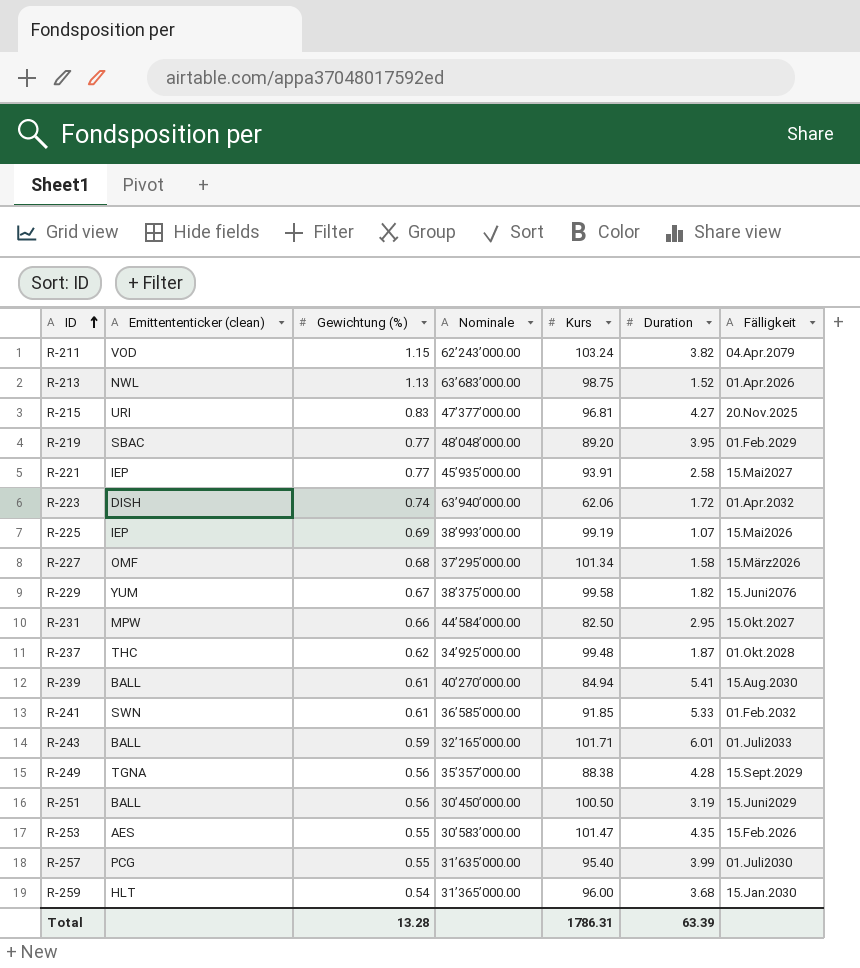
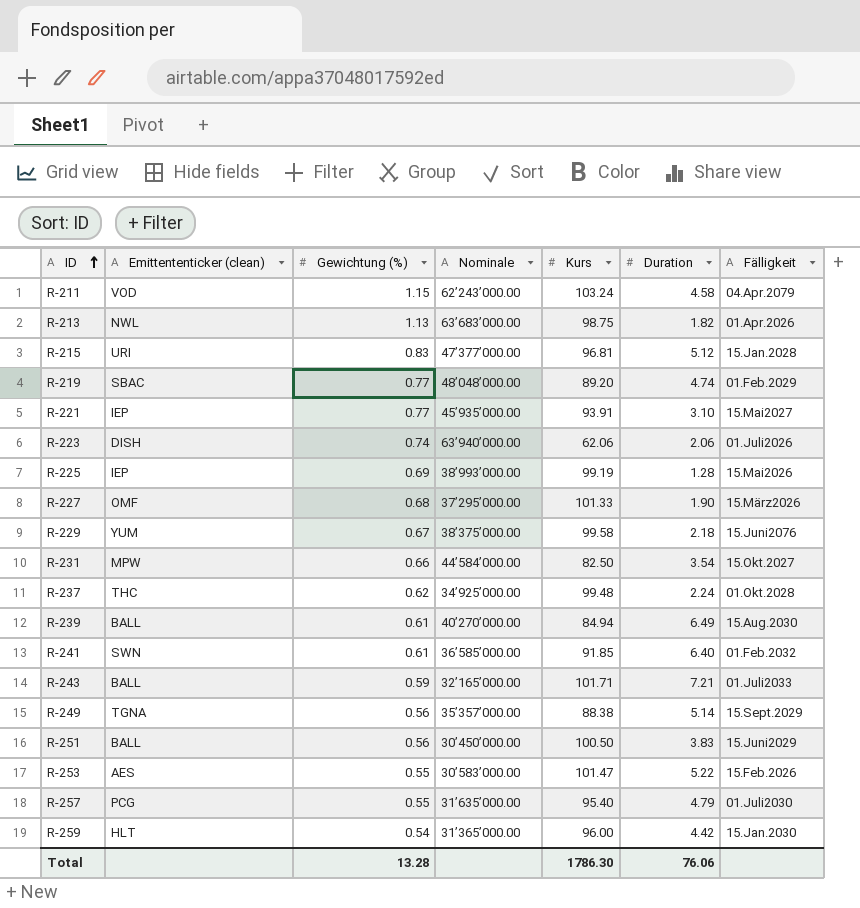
R-211 | Duration: 3.82 -> 4.58
R-213 | Duration: 1.52 -> 1.82
R-215 | Duration: 4.27 -> 5.12
R-215 | Fälligkeit: 20.Nov.2025 -> 15.Jan.2028
R-219 | Duration: 3.95 -> 4.74
R-221 | Duration: 2.58 -> 3.10
R-223 | Duration: 1.72 -> 2.06
R-223 | Fälligkeit: 01.Apr.2032 -> 01.Juli2026
R-225 | Duration: 1.07 -> 1.28
R-227 | Kurs: 101.34 -> 101.33
R-227 | Duration: 1.58 -> 1.90
R-229 | Duration: 1.82 -> 2.18
R-231 | Duration: 2.95 -> 3.54
R-237 | Duration: 1.87 -> 2.24
R-239 | Duration: 5.41 -> 6.49
R-241 | Duration: 5.33 -> 6.40
R-243 | Duration: 6.01 -> 7.21
R-249 | Duration: 4.28 -> 5.14
R-251 | Duration: 3.19 -> 3.83
R-253 | Duration: 4.35 -> 5.22
R-257 | Duration: 3.99 -> 4.79
R-259 | Duration: 3.68 -> 4.42
Total | Kurs: 1786.31 -> 1786.30
Total | Duration: 63.39 -> 76.06

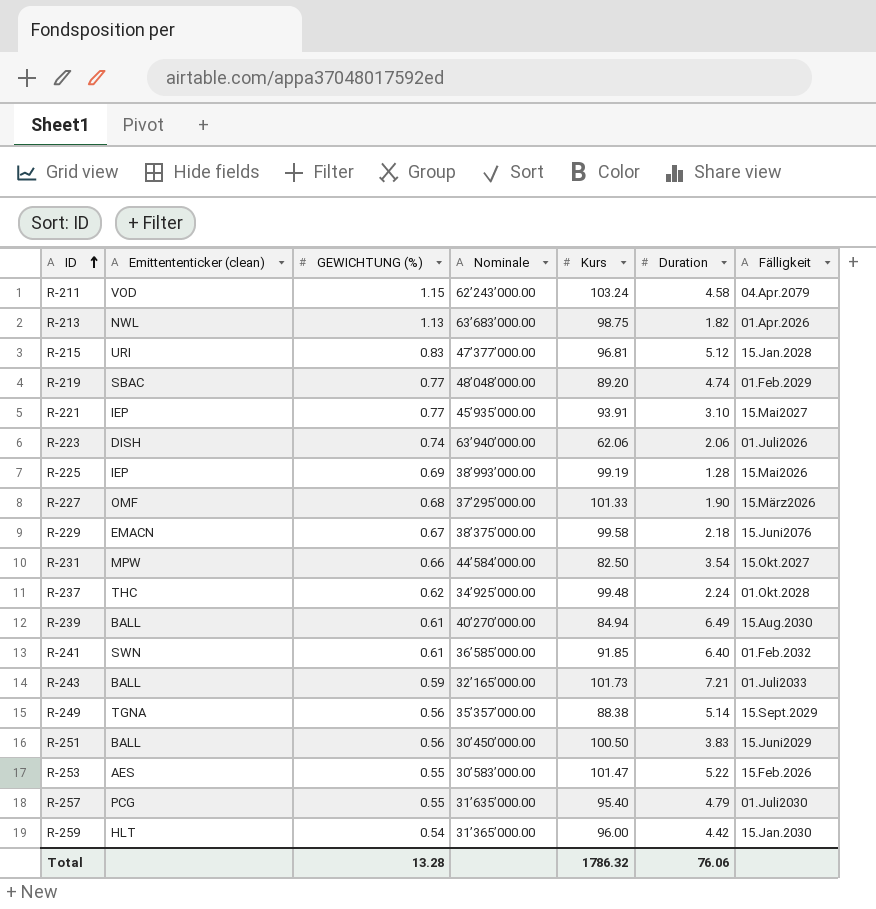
column name: Gewichtung (%) -> GEWICHTUNG (%)
R-229 | Emittententicker (clean): YUM -> EMACN
R-243 | Kurs: 101.71 -> 101.73
Total | Kurs: 1786.30 -> 1786.32

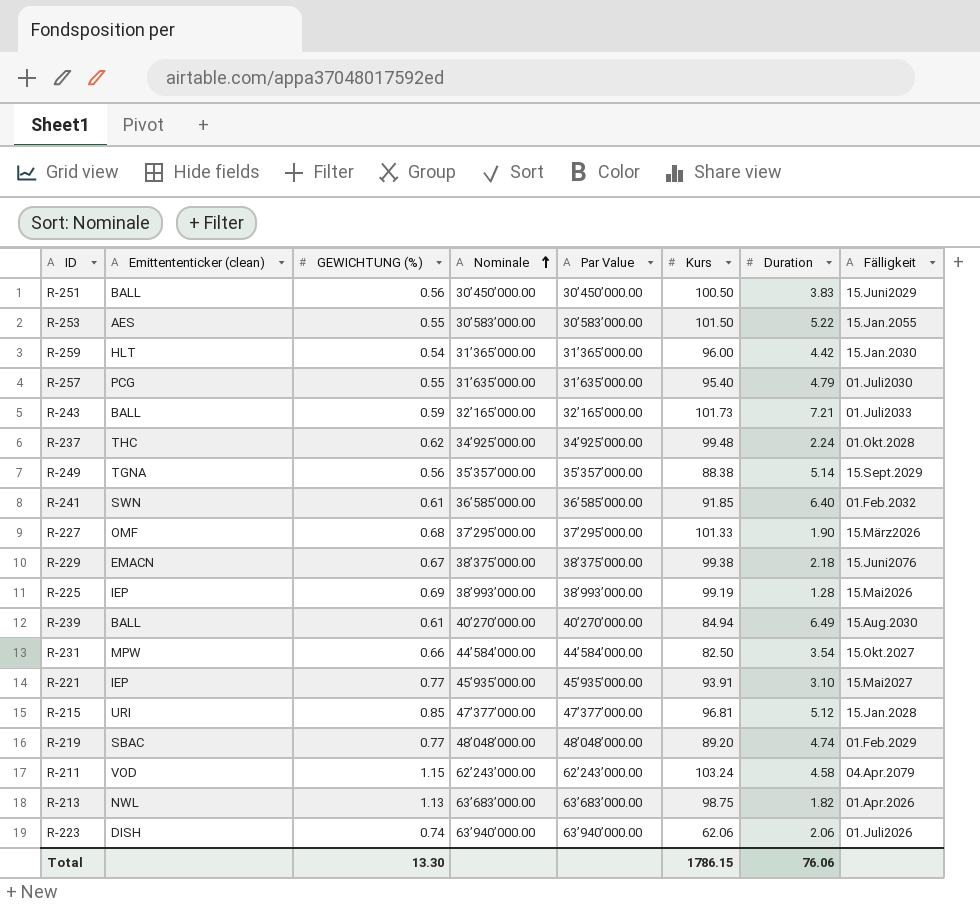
row order: ID ascending -> Nominale ascending
column Par Value | position: none -> 5
R-253 | Kurs: 101.47 -> 101.50
R-253 | Fälligkeit: 15.Feb.2026 -> 15.Jan.2055
R-229 | Kurs: 99.58 -> 99.38
R-215 | GEWICHTUNG (%): 0.83 -> 0.85
Total | GEWICHTUNG (%): 13.28 -> 13.30
Total | Kurs: 1786.32 -> 1786.15

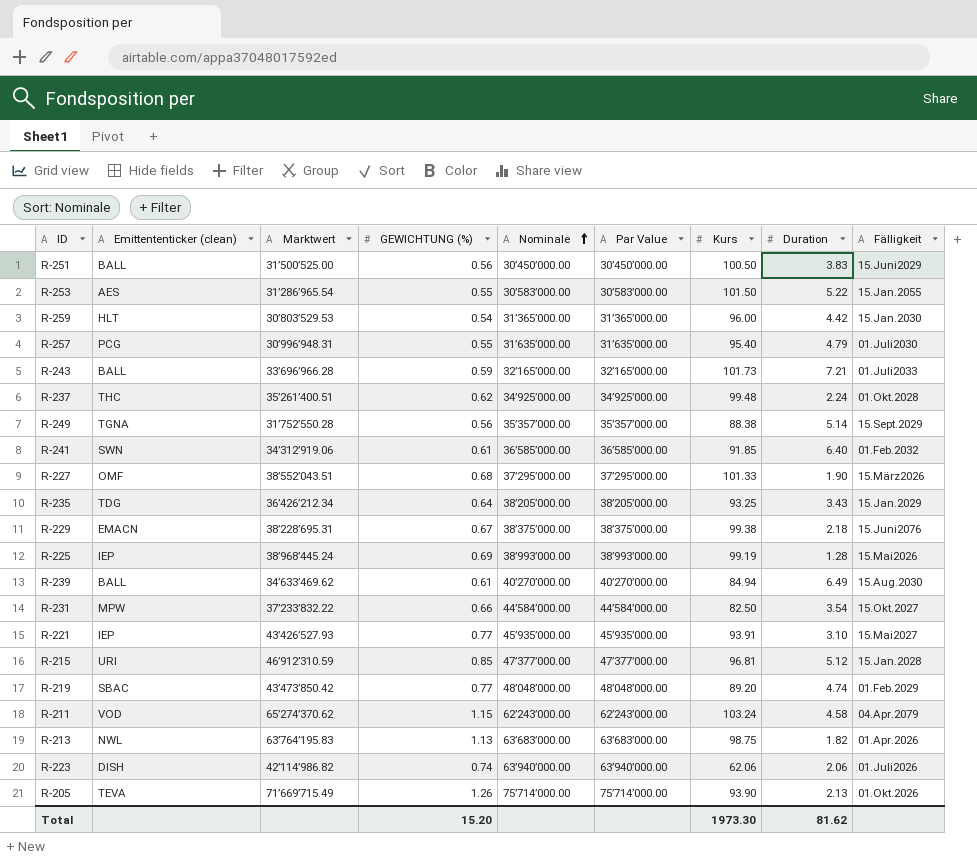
column Marktwert | position: none -> 3
row R-235: none -> TDG | 36’426’212.34 | 0.64 | 38’205’000.00 | 38’205’000.00 | 93.25 | 3.43 | 15.Jan.2029
row R-205: none -> TEVA | 71’669’715.49 | 1.26 | 75’714’000.00 | 75’714’000.00 | 93.90 | 2.13 | 01.Okt.2026
Total | GEWICHTUNG (%): 13.30 -> 15.20
Total | Kurs: 1786.15 -> 1973.30
Total | Duration: 76.06 -> 81.62

